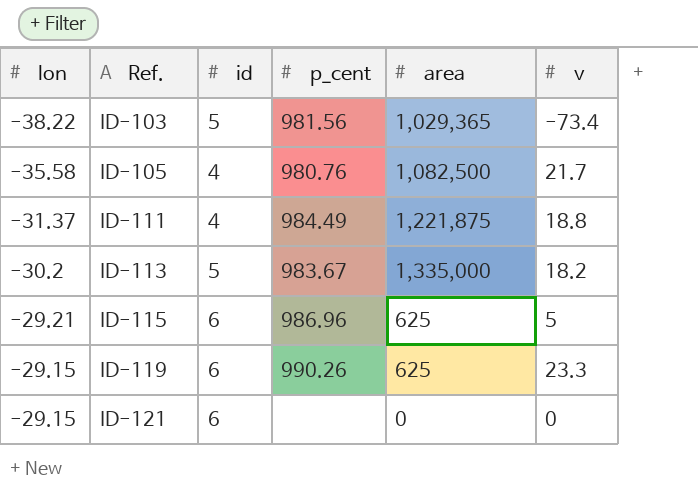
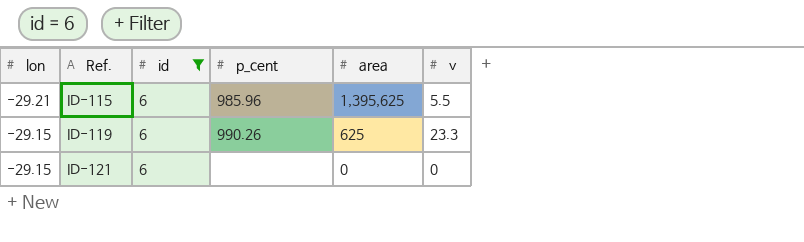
filter: none -> id = 6
ID-115 | p_cent: 986.96 -> 985.96
ID-115 | area: 625 -> 1,395,625
ID-115 | v: 5 -> 5.5

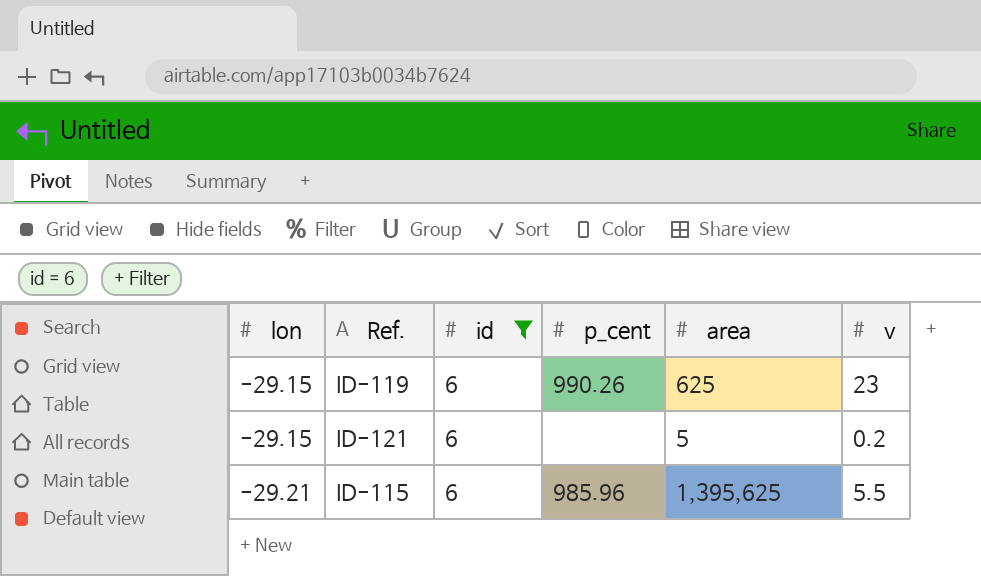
row order: lon ascending -> lon descending
ID-119 | v: 23.3 -> 23
ID-121 | area: 0 -> 5
ID-121 | v: 0 -> 0.2

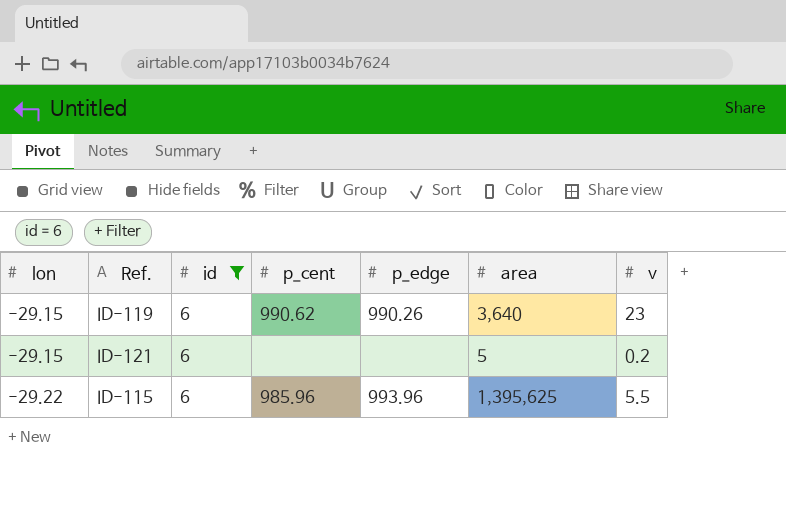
column p_edge | position: none -> 5
ID-119 | p_cent: 990.26 -> 990.62
ID-119 | area: 625 -> 3,640
ID-115 | lon: -29.21 -> -29.22

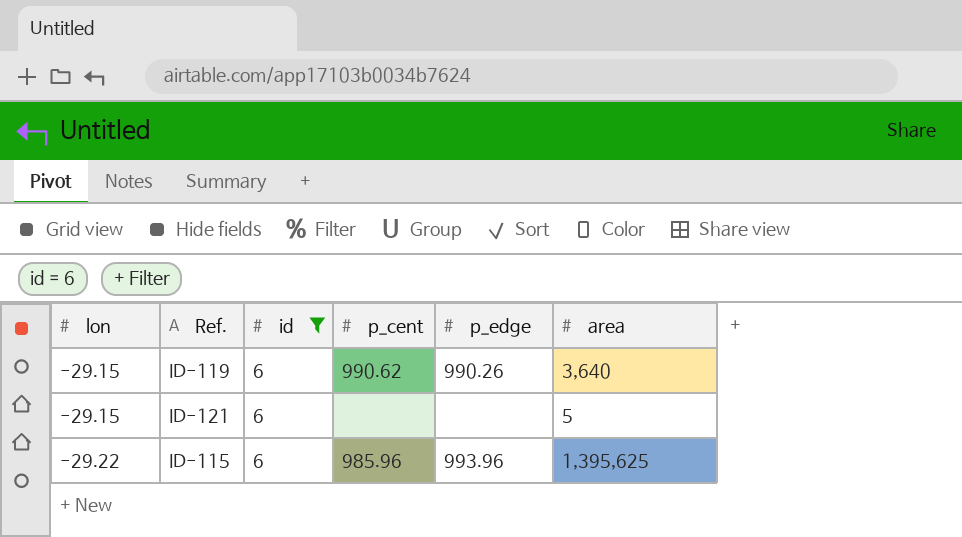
column v | position: 7 -> none

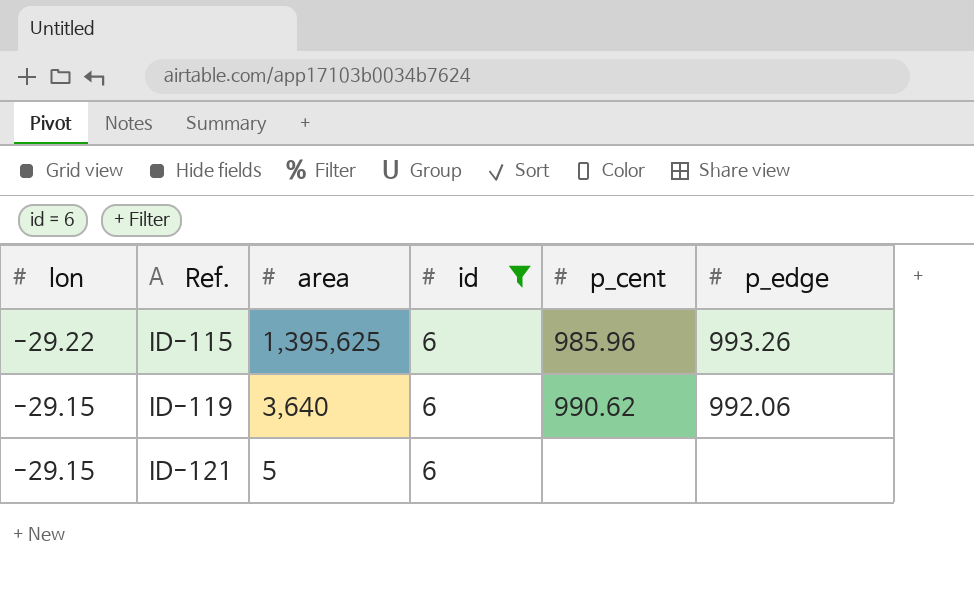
row order: lon descending -> lon ascending
column area | position: 6 -> 3
ID-115 | p_edge: 993.96 -> 993.26
ID-119 | p_edge: 990.26 -> 992.06

